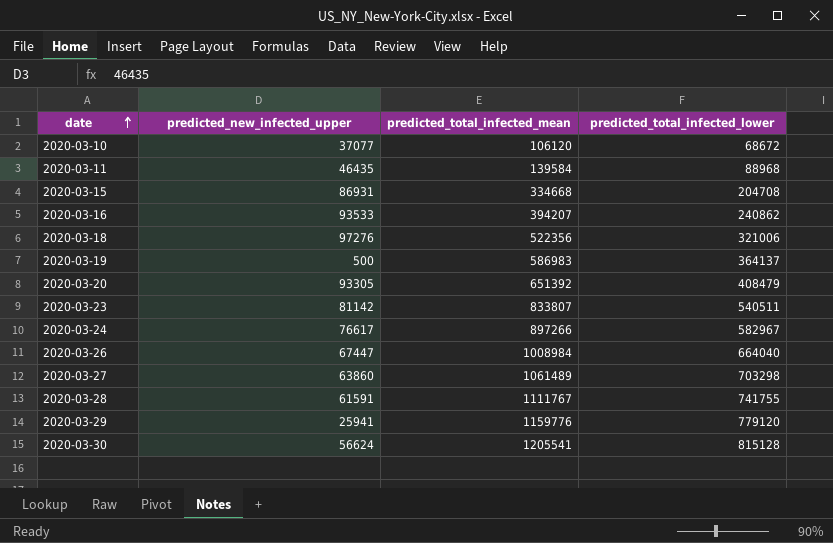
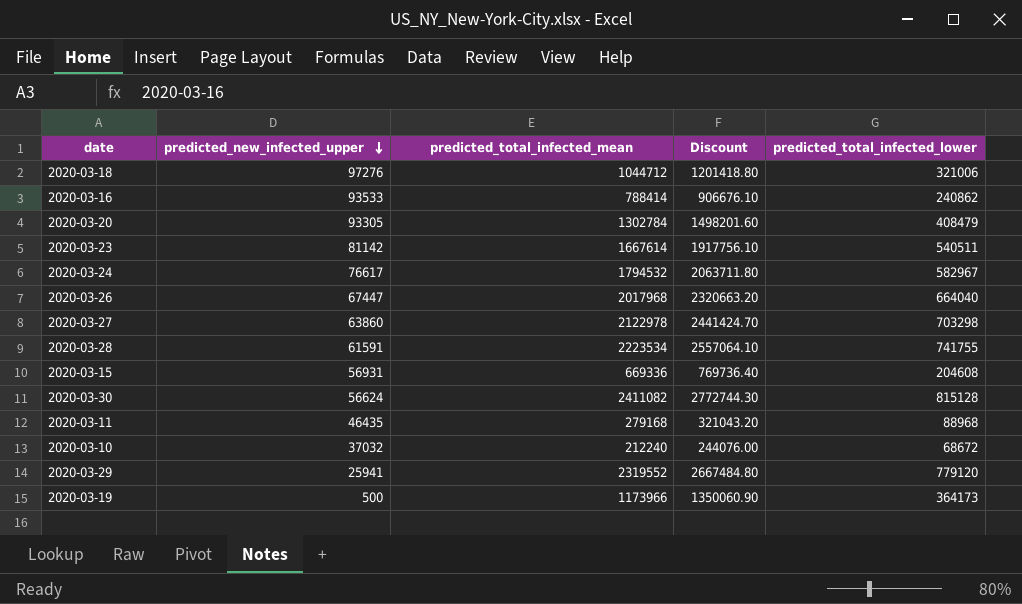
row order: date ascending -> predicted_new_infected_upper descending
column Discount | formula: none -> [predicted_total_infected_mean] * 1.15
2020-03-18 | predicted_total_infected_mean: 522356 -> 1044712
2020-03-16 | predicted_total_infected_mean: 394207 -> 788414
2020-03-20 | predicted_total_infected_mean: 651392 -> 1302784
2020-03-23 | predicted_total_infected_mean: 833807 -> 1667614
2020-03-24 | predicted_total_infected_mean: 897266 -> 1794532
2020-03-26 | predicted_total_infected_mean: 1008984 -> 2017968
2020-03-27 | predicted_total_infected_mean: 1061489 -> 2122978
2020-03-28 | predicted_total_infected_mean: 1111767 -> 2223534
2020-03-15 | predicted_new_infected_upper: 86931 -> 56931
2020-03-15 | predicted_total_infected_mean: 334668 -> 669336
2020-03-15 | predicted_total_infected_lower: 204708 -> 204608
2020-03-30 | predicted_total_infected_mean: 1205541 -> 2411082
2020-03-11 | predicted_total_infected_mean: 139584 -> 279168
2020-03-10 | predicted_new_infected_upper: 37077 -> 37032
2020-03-10 | predicted_total_infected_mean: 106120 -> 212240
2020-03-29 | predicted_total_infected_mean: 1159776 -> 2319552
2020-03-19 | predicted_total_infected_mean: 586983 -> 1173966
2020-03-19 | predicted_total_infected_lower: 364137 -> 364173

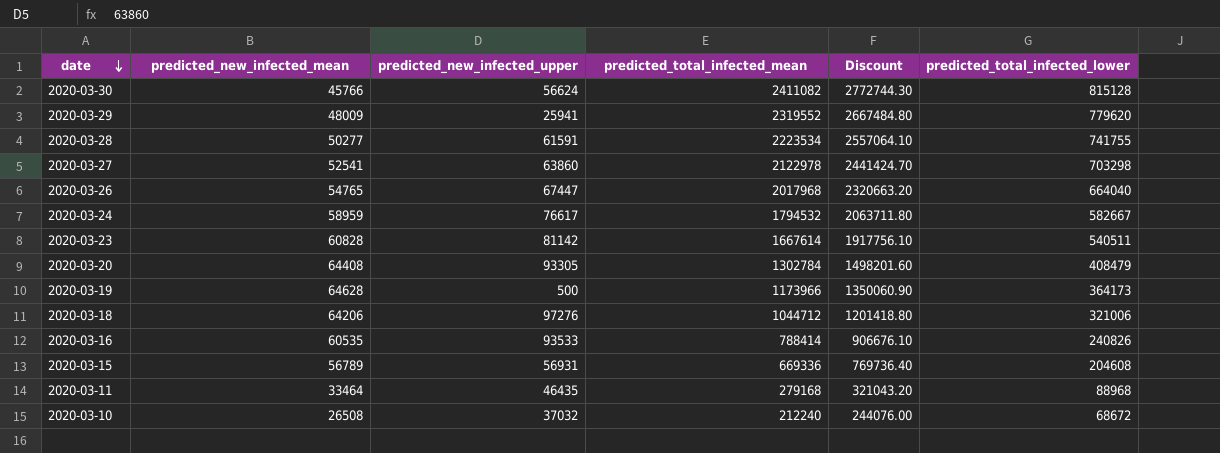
row order: predicted_new_infected_upper descending -> date descending
column predicted_new_infected_mean | position: none -> 2
2020-03-29 | predicted_total_infected_lower: 779120 -> 779620
2020-03-24 | predicted_total_infected_lower: 582967 -> 582667
2020-03-16 | predicted_total_infected_lower: 240862 -> 240826

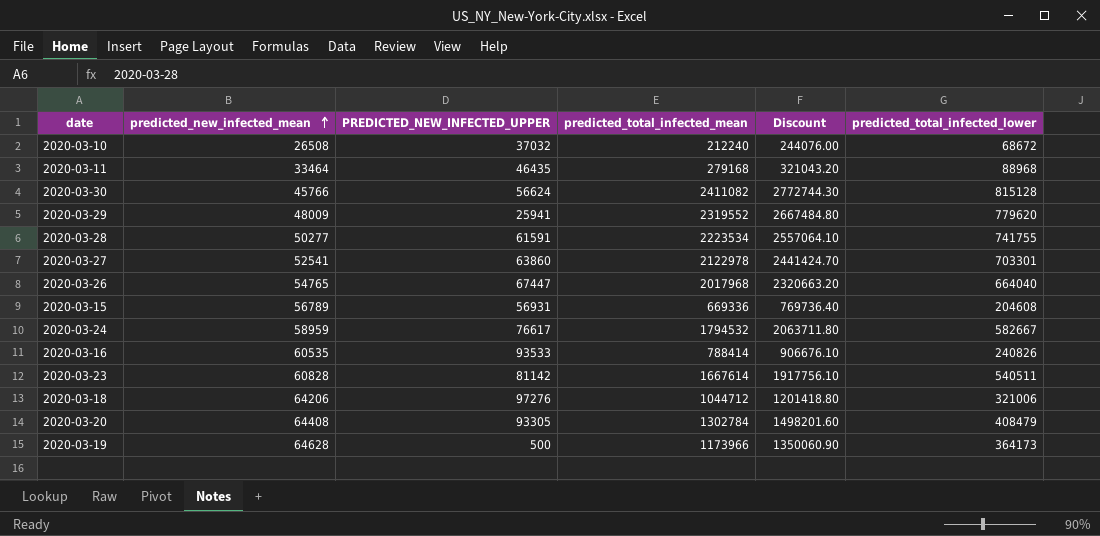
row order: date descending -> predicted_new_infected_mean ascending
column name: predicted_new_infected_upper -> PREDICTED_NEW_INFECTED_UPPER
2020-03-27 | predicted_total_infected_lower: 703298 -> 703301

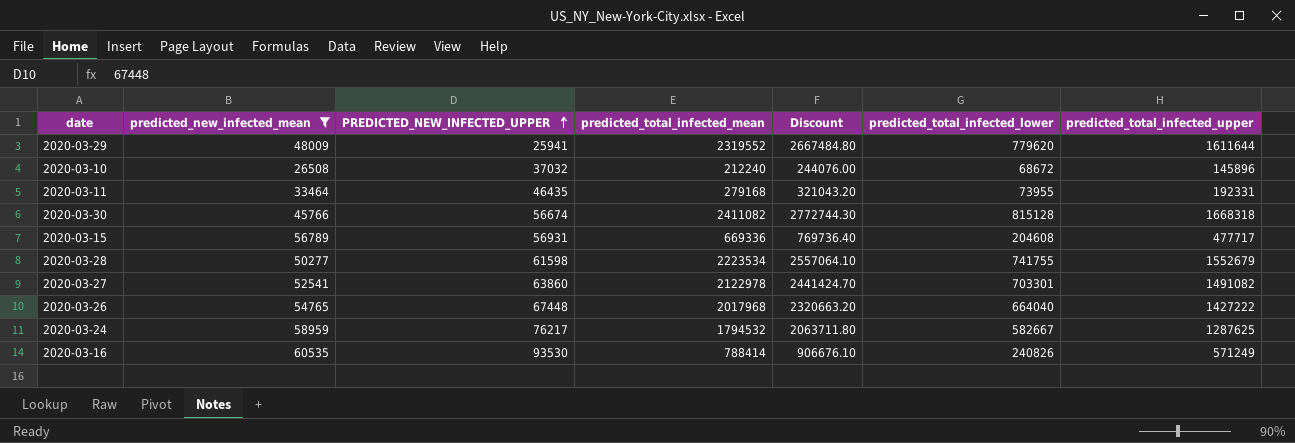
filter: none -> predicted_new_infected_mean <= 60535
row order: predicted_new_infected_mean ascending -> PREDICTED_NEW_INFECTED_UPPER ascending
column predicted_total_infected_upper | position: none -> 7
2020-03-11 | predicted_total_infected_lower: 88968 -> 73955
2020-03-30 | PREDICTED_NEW_INFECTED_UPPER: 56624 -> 56674
2020-03-28 | PREDICTED_NEW_INFECTED_UPPER: 61591 -> 61598
2020-03-26 | PREDICTED_NEW_INFECTED_UPPER: 67447 -> 67448
2020-03-24 | PREDICTED_NEW_INFECTED_UPPER: 76617 -> 76217
2020-03-16 | PREDICTED_NEW_INFECTED_UPPER: 93533 -> 93530

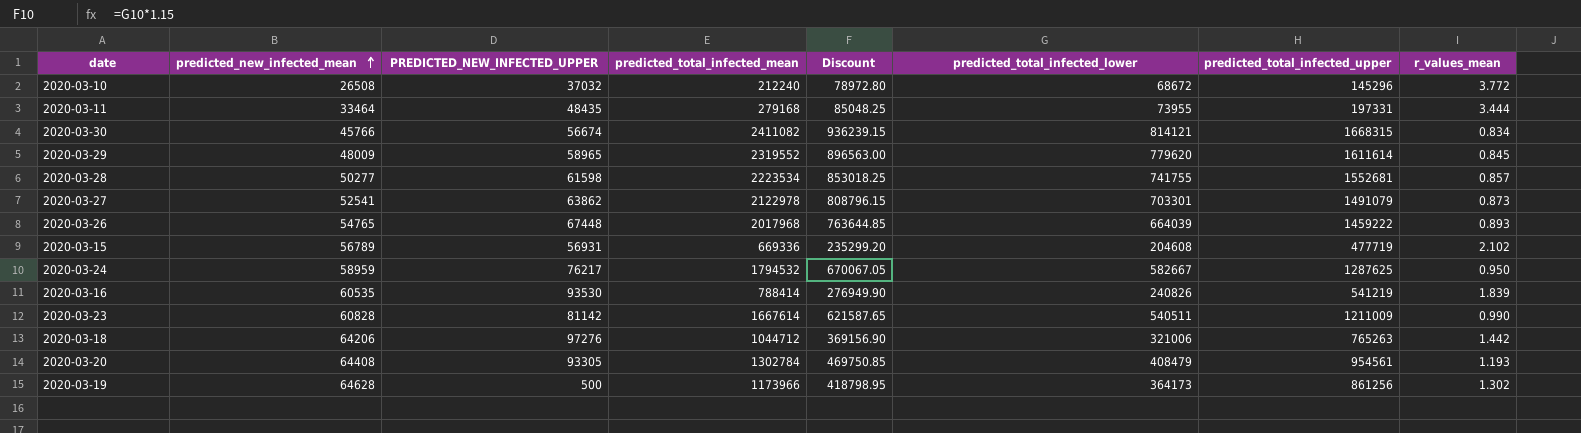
filter: predicted_new_infected_mean <= 60535 -> none
row order: PREDICTED_NEW_INFECTED_UPPER ascending -> predicted_new_infected_mean ascending
column Discount | formula: [predicted_total_infected_mean] * 1.15 -> [predicted_total_infected_lower] * 1.15
column r_values_mean | position: none -> 8
2020-03-10 | predicted_total_infected_upper: 145896 -> 145296
2020-03-11 | PREDICTED_NEW_INFECTED_UPPER: 46435 -> 48435
2020-03-11 | predicted_total_infected_upper: 192331 -> 197331
2020-03-30 | predicted_total_infected_lower: 815128 -> 814121
2020-03-30 | predicted_total_infected_upper: 1668318 -> 1668315
2020-03-29 | PREDICTED_NEW_INFECTED_UPPER: 25941 -> 58965
2020-03-29 | predicted_total_infected_upper: 1611644 -> 1611614
2020-03-28 | predicted_total_infected_upper: 1552679 -> 1552681
2020-03-27 | PREDICTED_NEW_INFECTED_UPPER: 63860 -> 63862
2020-03-27 | predicted_total_infected_upper: 1491082 -> 1491079
2020-03-26 | predicted_total_infected_lower: 664040 -> 664039
2020-03-26 | predicted_total_infected_upper: 1427222 -> 1459222
2020-03-15 | predicted_total_infected_upper: 477717 -> 477719
2020-03-16 | predicted_total_infected_upper: 571249 -> 541219

